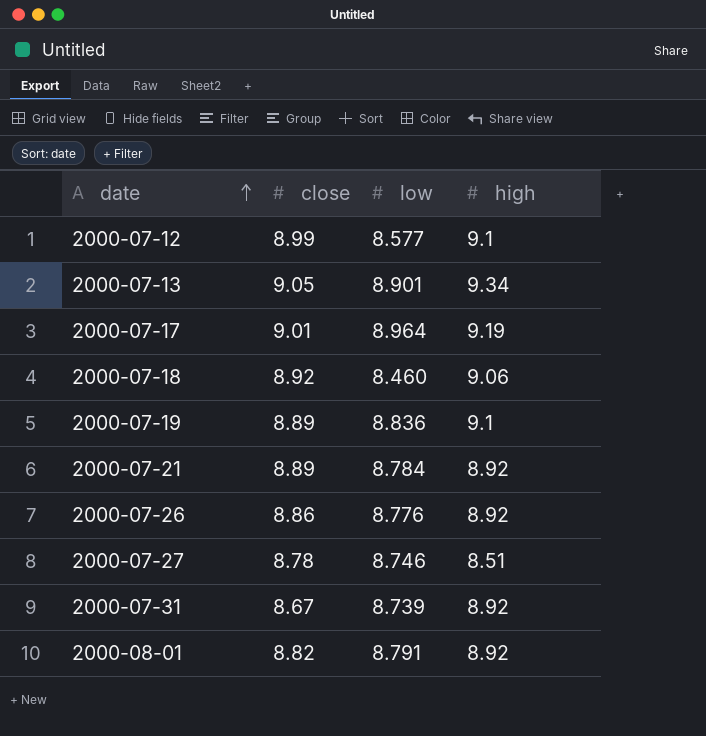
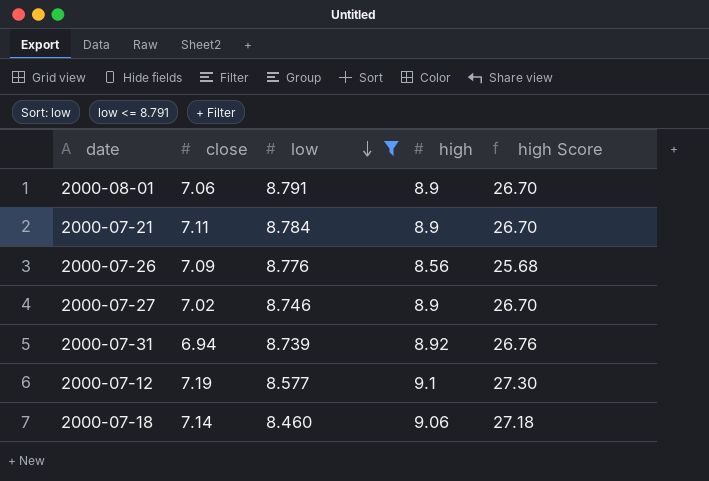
filter: none -> low <= 8.791
row order: date ascending -> low descending
column high Score | formula: none -> [high] * 3
2000-08-01 | close: 8.82 -> 7.06
2000-08-01 | high: 8.92 -> 8.9
2000-07-21 | close: 8.89 -> 7.11
2000-07-21 | high: 8.92 -> 8.9
2000-07-26 | close: 8.86 -> 7.09
2000-07-26 | high: 8.92 -> 8.56
2000-07-27 | close: 8.78 -> 7.02
2000-07-27 | high: 8.51 -> 8.9
2000-07-31 | close: 8.67 -> 6.94
2000-07-12 | close: 8.99 -> 7.19
2000-07-18 | close: 8.92 -> 7.14

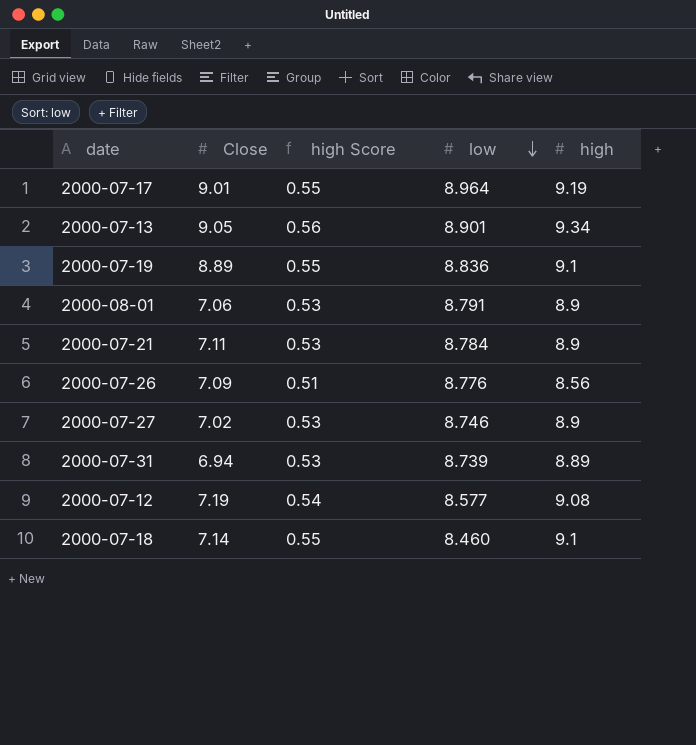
filter: low <= 8.791 -> none
column name: close -> Close
column high Score | formula: [high] * 3 -> [high] * 0.06
column high Score | position: 5 -> 3
2000-07-31 | high: 8.92 -> 8.89
2000-07-12 | high: 9.1 -> 9.08
2000-07-18 | high: 9.06 -> 9.1

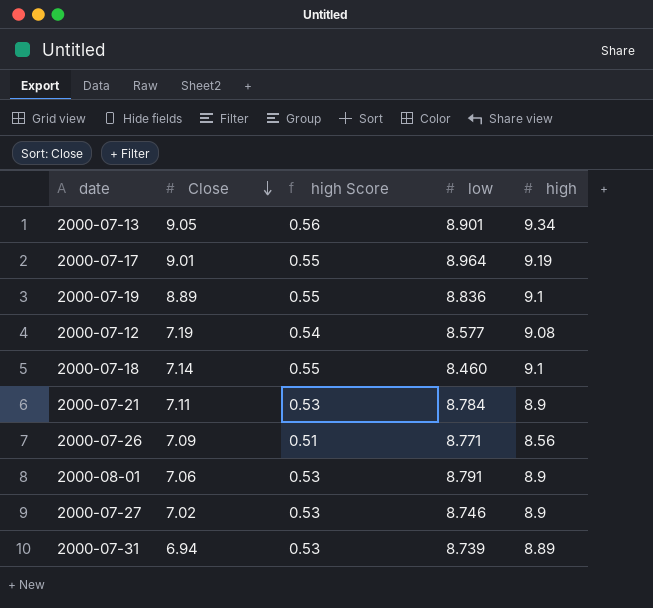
row order: low descending -> Close descending
2000-07-26 | low: 8.776 -> 8.771

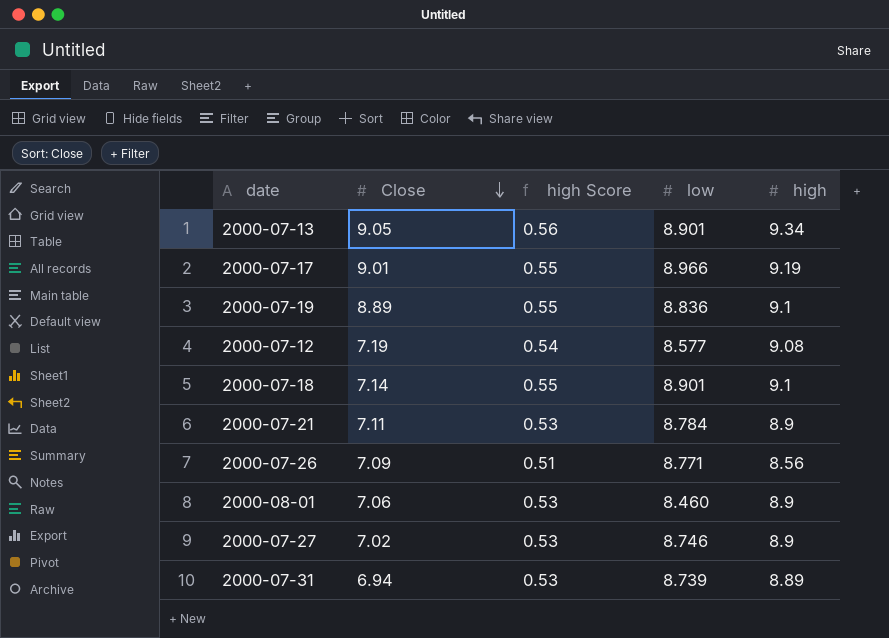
2000-07-17 | low: 8.964 -> 8.966
2000-07-18 | low: 8.460 -> 8.901
2000-08-01 | low: 8.791 -> 8.460

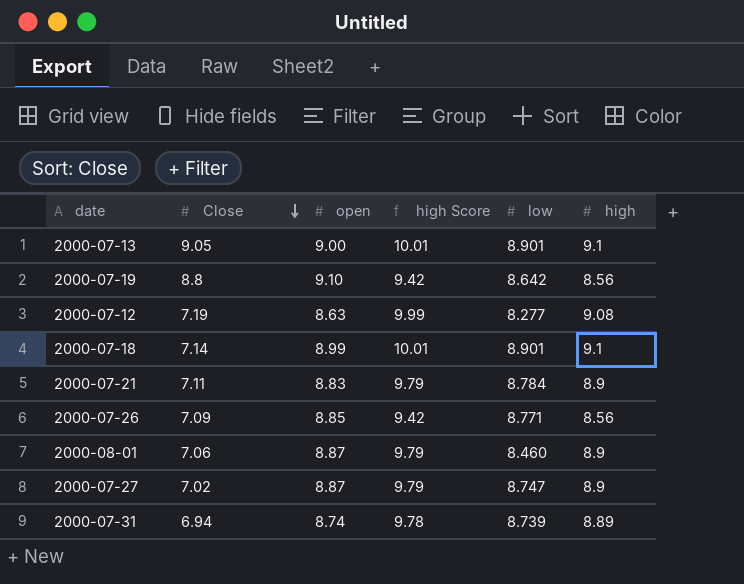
column open | position: none -> 3
column high Score | formula: [high] * 0.06 -> [high] * 1.1
row 2000-07-17: 9.01 | 0.55 | 8.966 | 9.19 -> none
2000-07-13 | high: 9.34 -> 9.1
2000-07-19 | Close: 8.89 -> 8.8
2000-07-19 | low: 8.836 -> 8.642
2000-07-19 | high: 9.1 -> 8.56
2000-07-12 | low: 8.577 -> 8.277
2000-07-27 | low: 8.746 -> 8.747

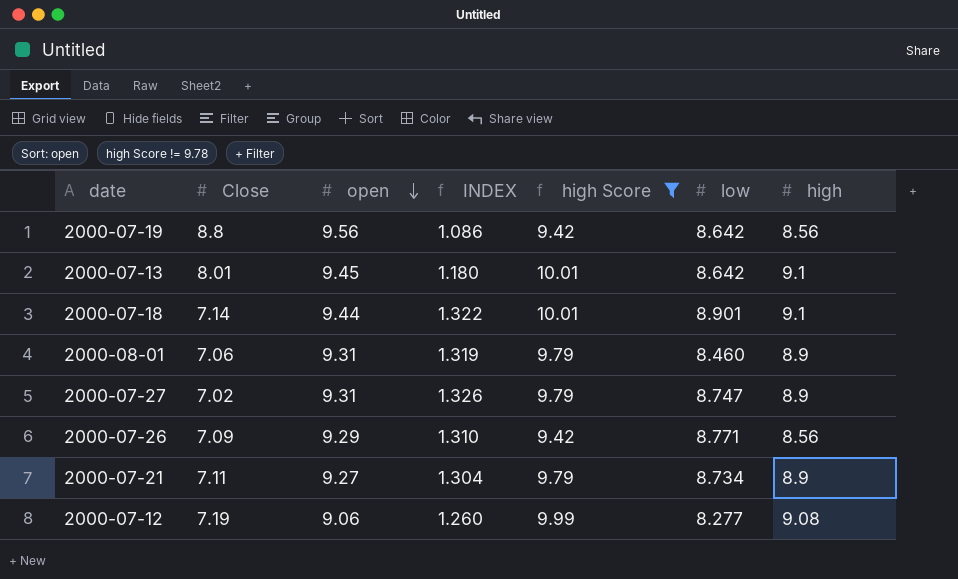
filter: none -> high Score != 9.78
row order: Close descending -> open descending
column INDEX | formula: none -> [open] / [Close]
2000-07-19 | open: 9.10 -> 9.56
2000-07-13 | Close: 9.05 -> 8.01
2000-07-13 | open: 9.00 -> 9.45
2000-07-13 | low: 8.901 -> 8.642
2000-07-18 | open: 8.99 -> 9.44
2000-08-01 | open: 8.87 -> 9.31
2000-07-27 | open: 8.87 -> 9.31
2000-07-26 | open: 8.85 -> 9.29
2000-07-21 | open: 8.83 -> 9.27
2000-07-21 | low: 8.784 -> 8.734
2000-07-12 | open: 8.63 -> 9.06

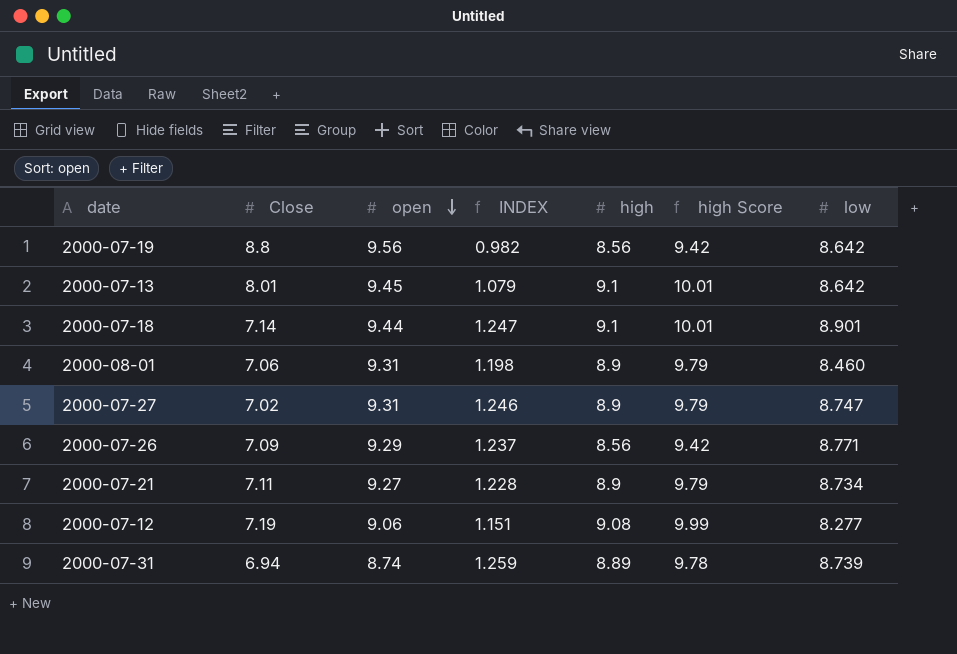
filter: high Score != 9.78 -> none
column INDEX | formula: [open] / [Close] -> [low] / [Close]
column high | position: 7 -> 5

